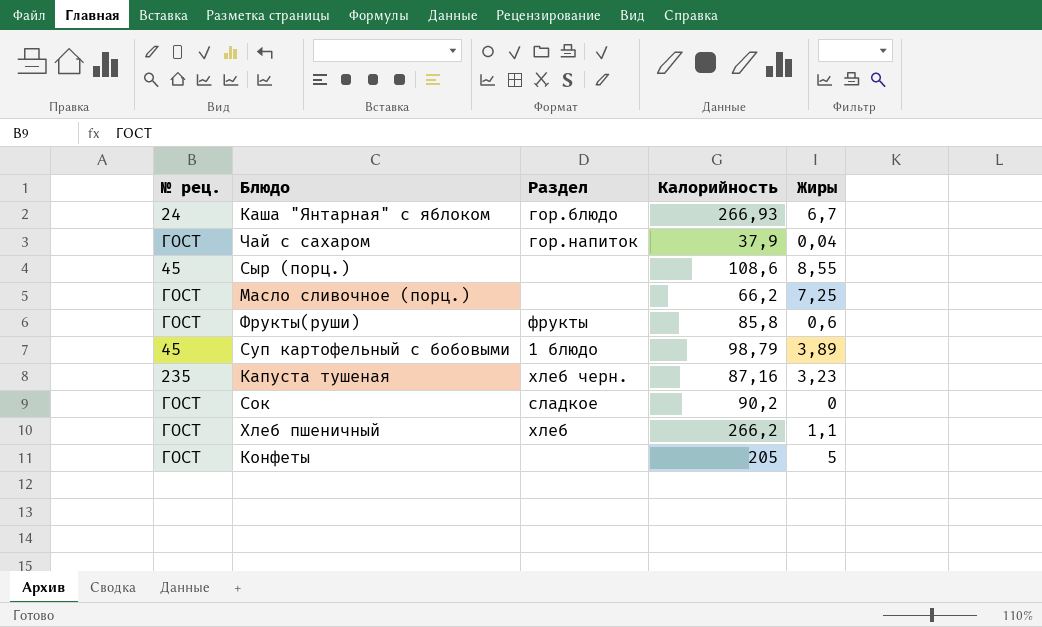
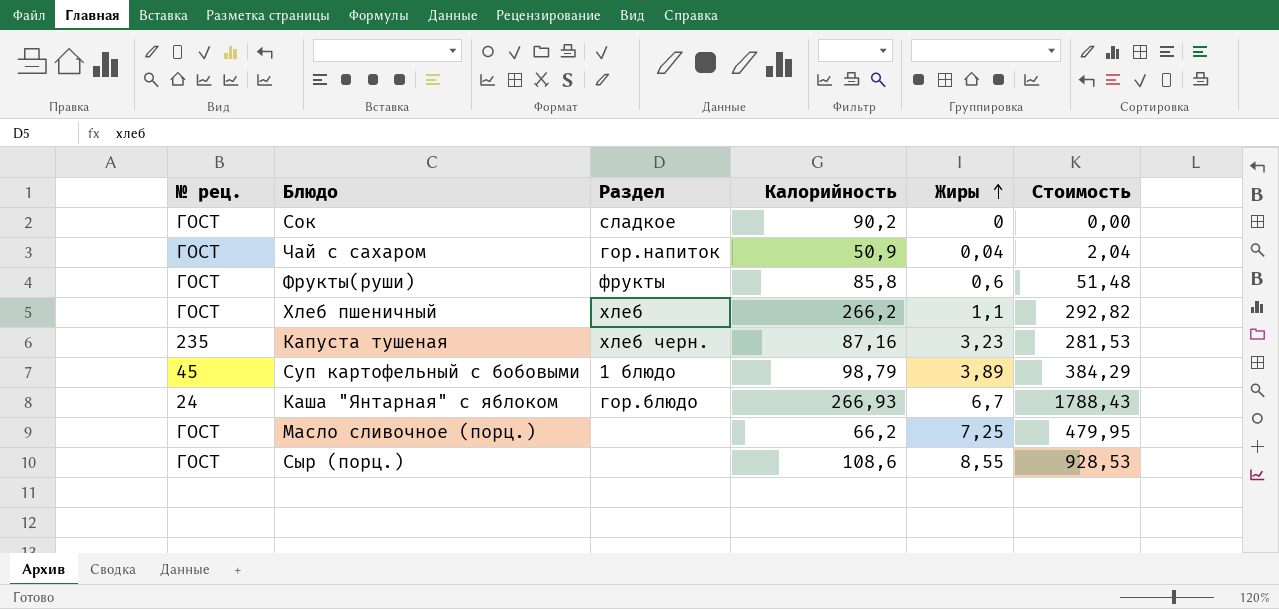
row order: none -> Жиры ascending
column Стоимость | formula: none -> [Калорийность] * [Жиры]
row Конфеты: ГОСТ | none | 205 | 5 -> none
Чай с сахаром | Калорийность: 37,9 -> 50,9
Сыр (порц.) | № рец.: 45 -> ГОСТ

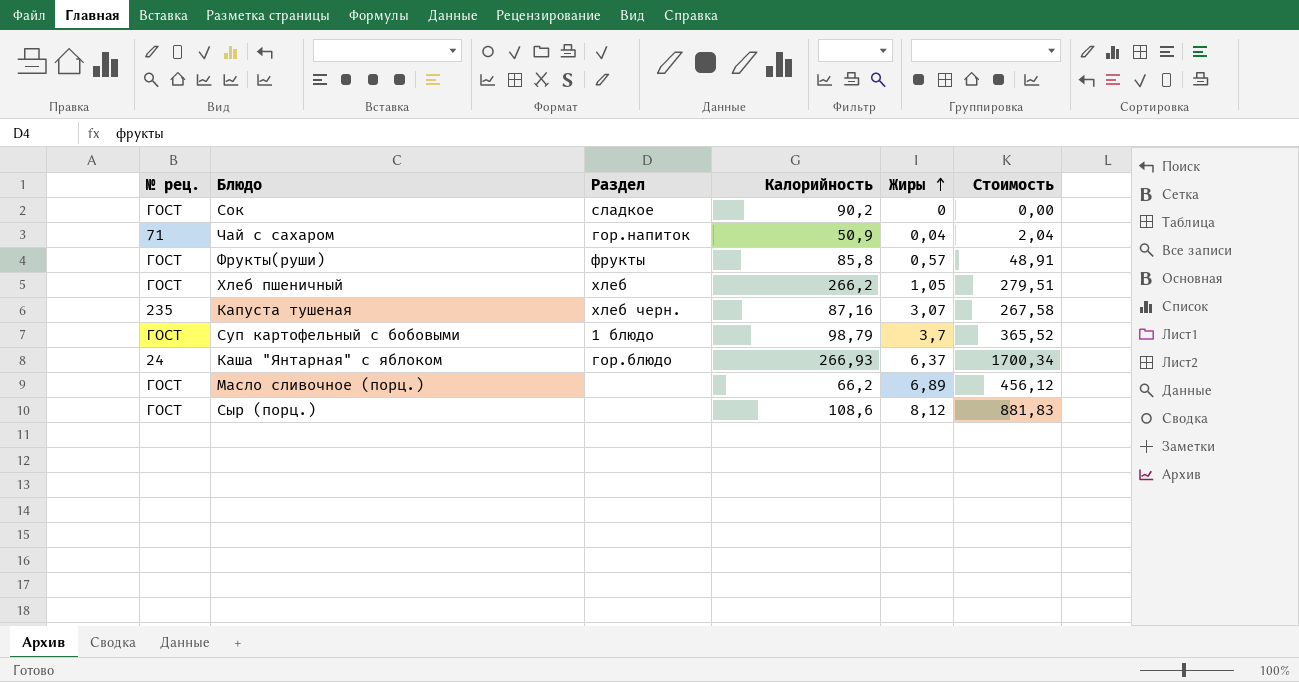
Чай с сахаром | № рец.: ГОСТ -> 71
Фрукты(руши) | Жиры: 0,6 -> 0,57
Фрукты(руши) | Стоимость: 51,48 -> 48,91
Хлеб пшеничный | Жиры: 1,1 -> 1,05
Хлеб пшеничный | Стоимость: 292,82 -> 279,51
Капуста тушеная | Жиры: 3,23 -> 3,07
Капуста тушеная | Стоимость: 281,53 -> 267,58
Суп картофельный с бобовыми | № рец.: 45 -> ГОСТ
Суп картофельный с бобовыми | Жиры: 3,89 -> 3,7
Суп картофельный с бобовыми | Стоимость: 384,29 -> 365,52
Каша "Янтарная" с яблоком | Жиры: 6,7 -> 6,37
Каша "Янтарная" с яблоком | Стоимость: 1788,43 -> 1700,34
Масло сливочное (порц.) | Жиры: 7,25 -> 6,89
Масло сливочное (порц.) | Стоимость: 479,95 -> 456,12
Сыр (порц.) | Жиры: 8,55 -> 8,12
Сыр (порц.) | Стоимость: 928,53 -> 881,83

